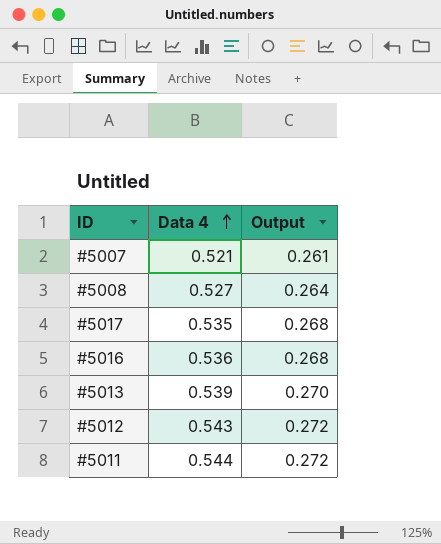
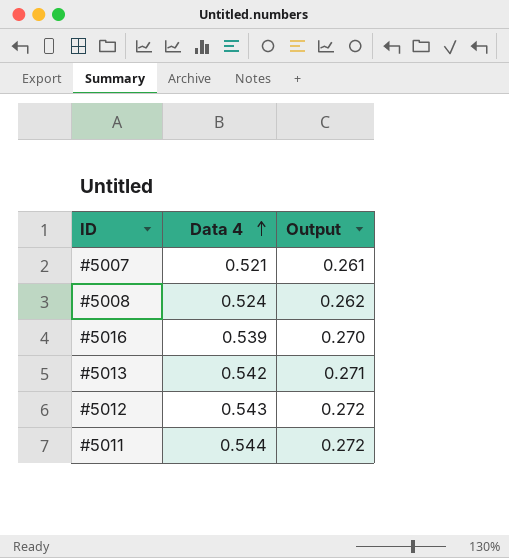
row #5017: 0.535 | 0.268 -> none
#5008 | Data 4: 0.527 -> 0.524
#5008 | Output: 0.264 -> 0.262
#5016 | Data 4: 0.536 -> 0.539
#5016 | Output: 0.268 -> 0.270
#5013 | Data 4: 0.539 -> 0.542
#5013 | Output: 0.270 -> 0.271

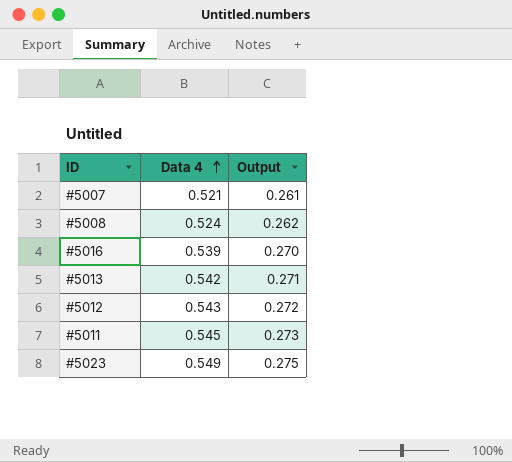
#5011 | Data 4: 0.544 -> 0.545
#5011 | Output: 0.272 -> 0.273
row #5023: none -> 0.549 | 0.275

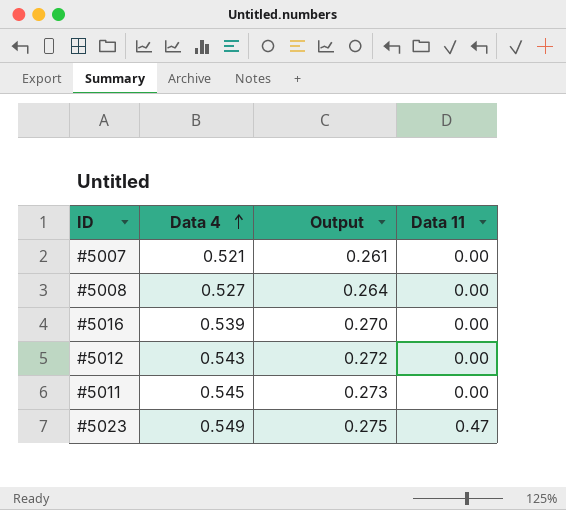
column Data 11 | position: none -> 4
row #5013: 0.542 | 0.271 -> none
#5008 | Data 4: 0.524 -> 0.527
#5008 | Output: 0.262 -> 0.264

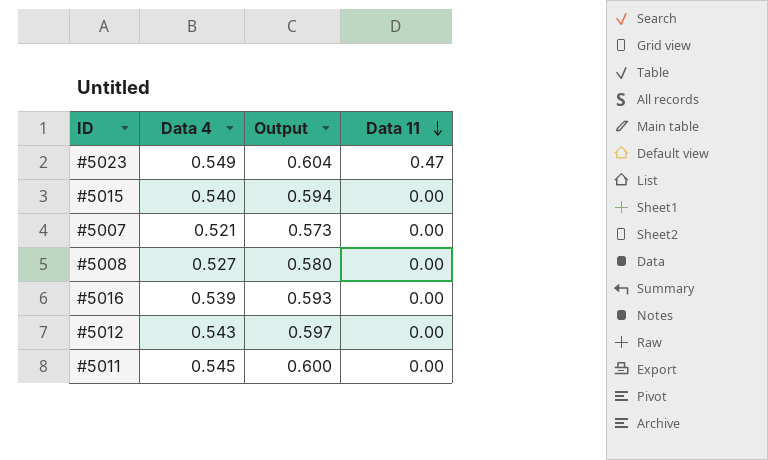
row order: Data 4 ascending -> Data 11 descending
column Output | formula: [Data 4] * 0.5 -> [Data 4] * 1.1
row #5015: none -> 0.540 | 0.594 | 0.00

